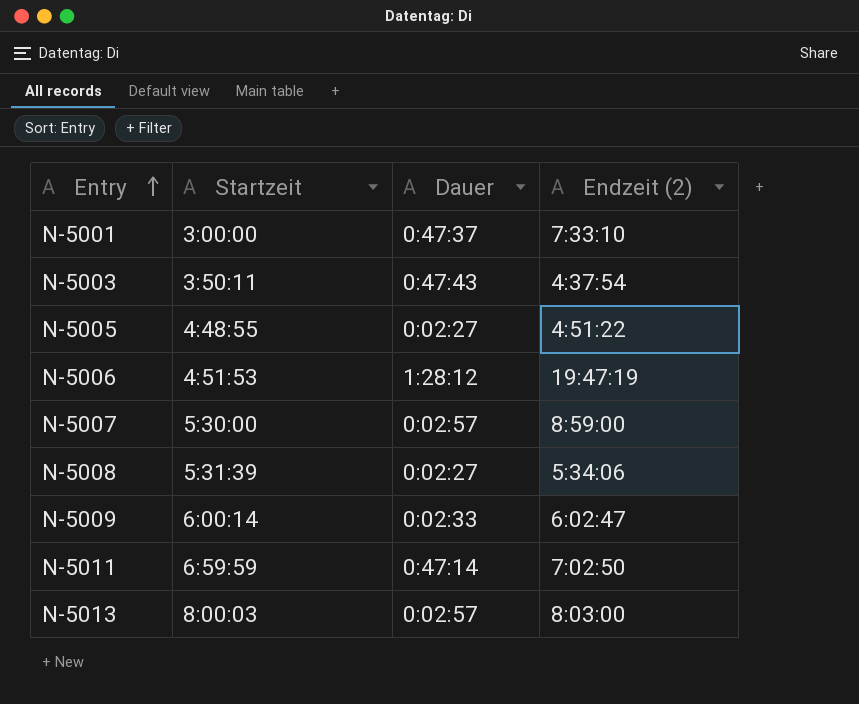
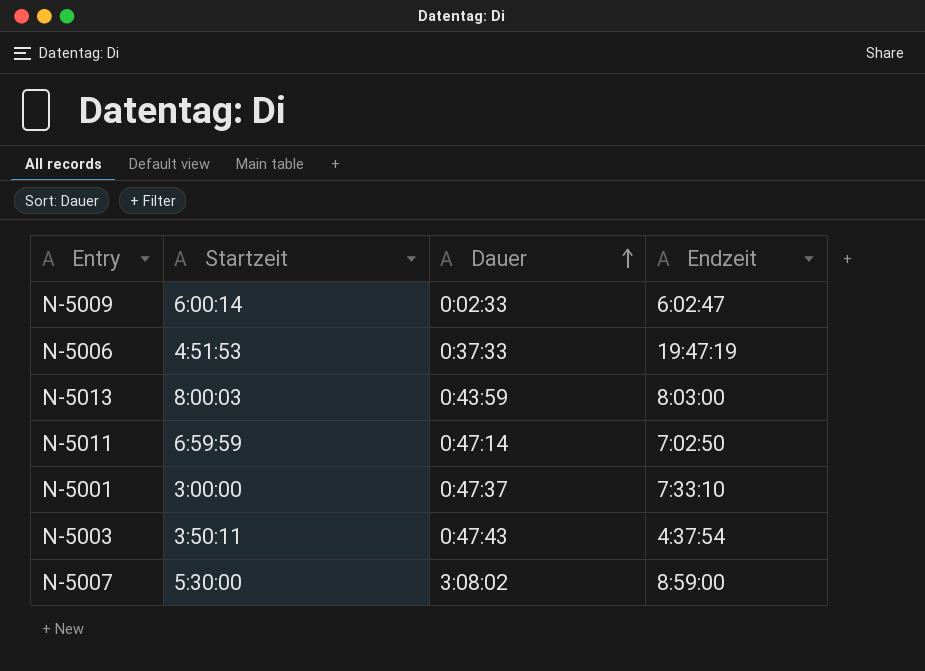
row order: Entry ascending -> Dauer ascending
column name: Endzeit (2) -> Endzeit
row N-5005: 4:48:55 | 0:02:27 | 4:51:22 -> none
row N-5008: 5:31:39 | 0:02:27 | 5:34:06 -> none
N-5006 | Dauer: 1:28:12 -> 0:37:33
N-5013 | Dauer: 0:02:57 -> 0:43:59
N-5007 | Dauer: 0:02:57 -> 3:08:02

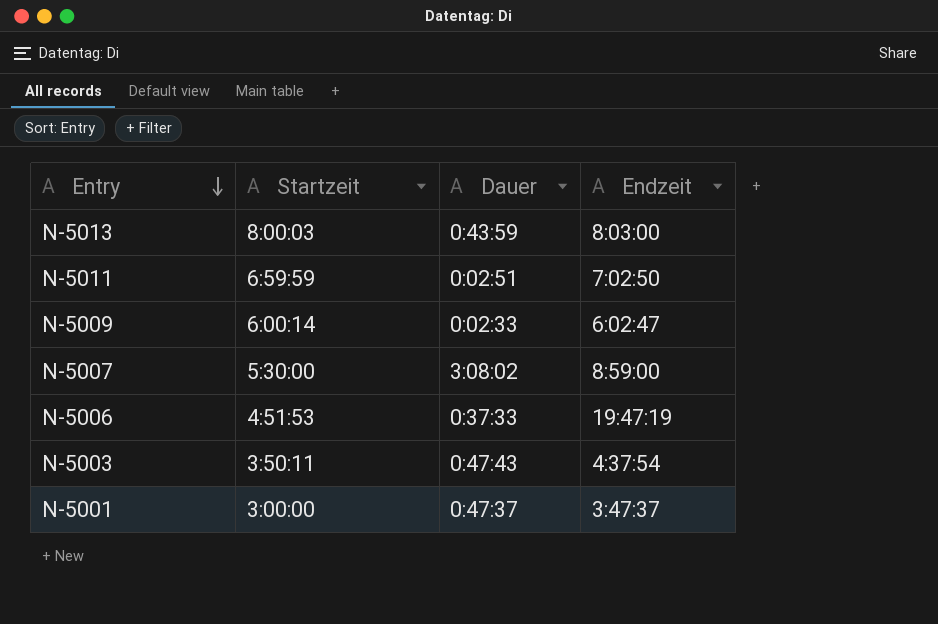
row order: Dauer ascending -> Entry descending
N-5011 | Dauer: 0:47:14 -> 0:02:51
N-5001 | Endzeit: 7:33:10 -> 3:47:37

